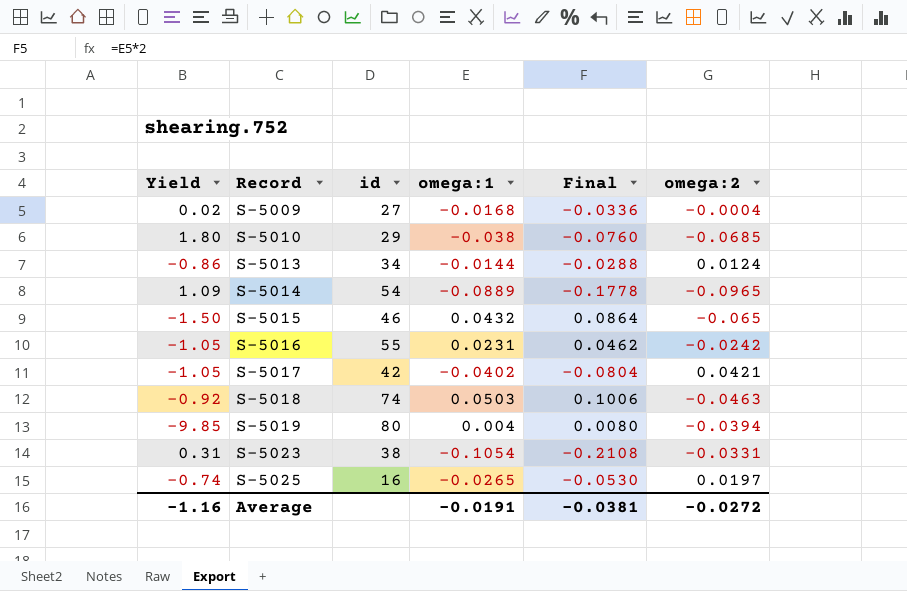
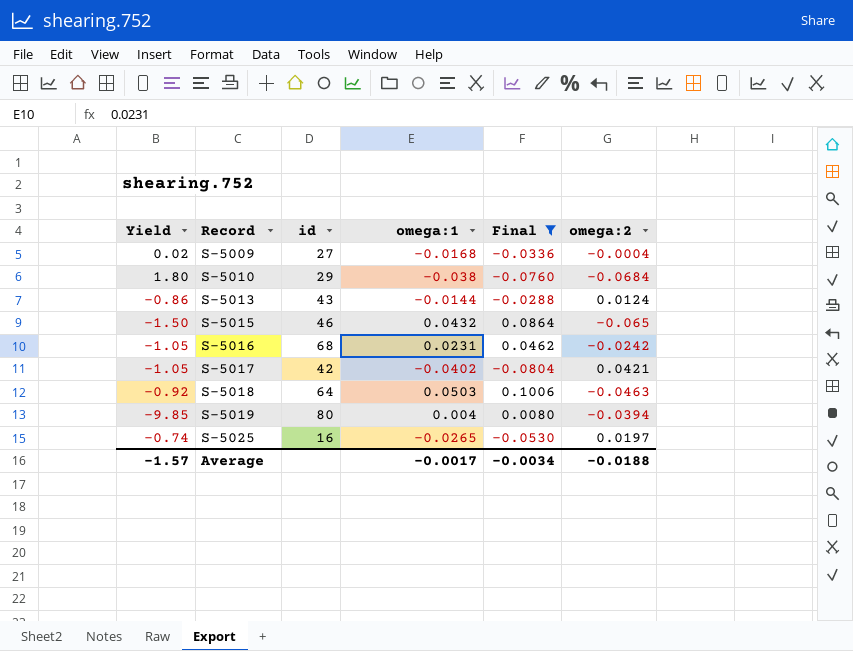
filter: none -> Final >= -0.0804
S-5010 | omega:2: -0.0685 -> -0.0684
S-5013 | id: 34 -> 43
S-5016 | id: 55 -> 68
S-5018 | id: 74 -> 64
Average | Yield: -1.16 -> -1.57
Average | omega:1: -0.0191 -> -0.0017
Average | Final: -0.0381 -> -0.0034
Average | omega:2: -0.0272 -> -0.0188

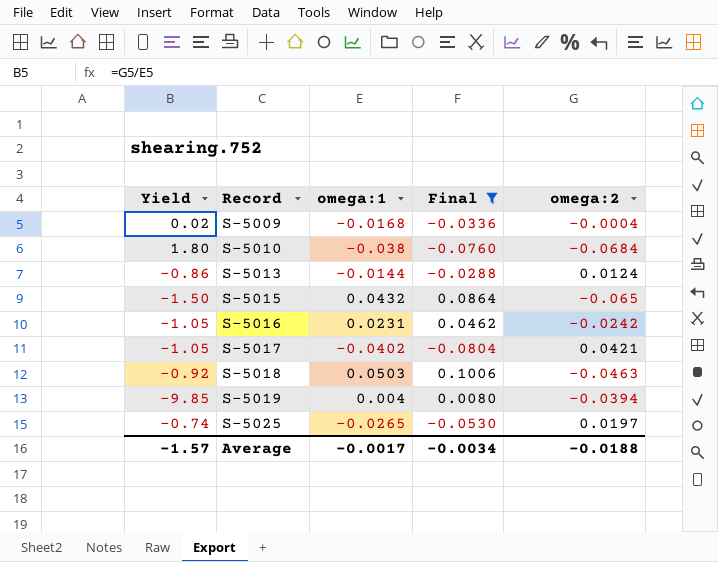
column id | position: 3 -> none

